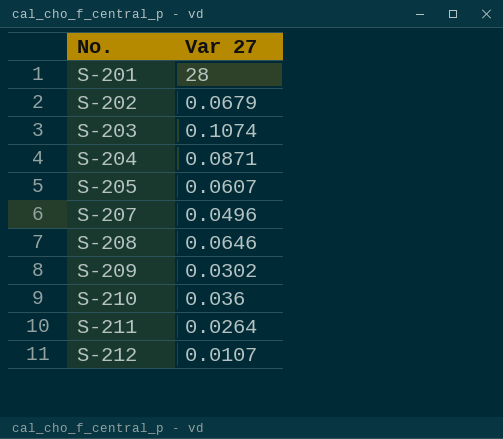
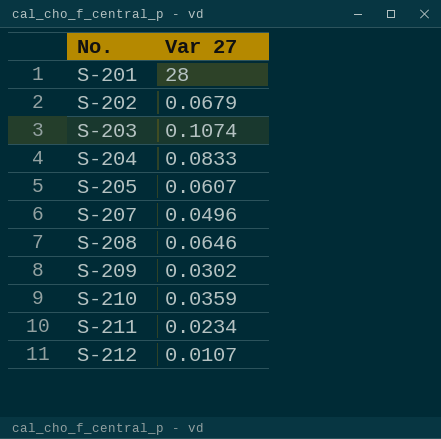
S-204 | Var 27: 0.0871 -> 0.0833
S-210 | Var 27: 0.036 -> 0.0359
S-211 | Var 27: 0.0264 -> 0.0234

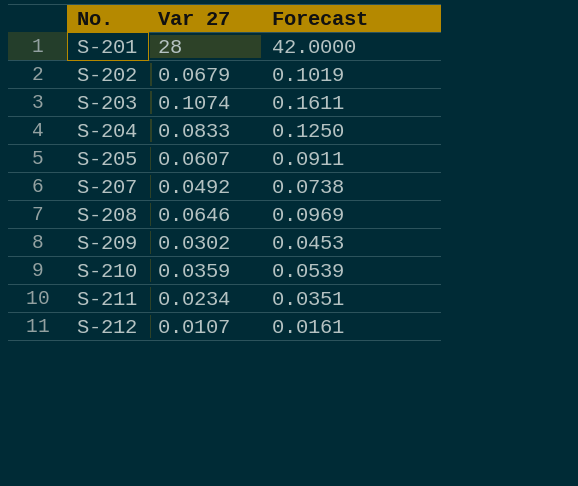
column Forecast | formula: none -> [Var 27] * 1.5
S-207 | Var 27: 0.0496 -> 0.0492

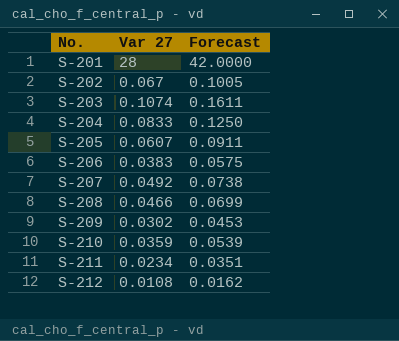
S-202 | Var 27: 0.0679 -> 0.067
S-202 | Forecast: 0.1019 -> 0.1005
row S-206: none -> 0.0383 | 0.0575
S-208 | Var 27: 0.0646 -> 0.0466
S-208 | Forecast: 0.0969 -> 0.0699
S-212 | Var 27: 0.0107 -> 0.0108
S-212 | Forecast: 0.0161 -> 0.0162

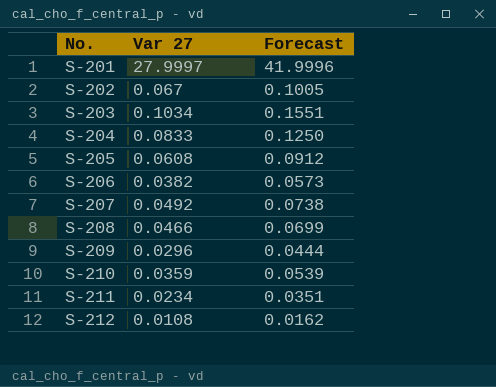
S-201 | Var 27: 28 -> 27.9997
S-201 | Forecast: 42.0000 -> 41.9996
S-203 | Var 27: 0.1074 -> 0.1034
S-203 | Forecast: 0.1611 -> 0.1551
S-205 | Var 27: 0.0607 -> 0.0608
S-205 | Forecast: 0.0911 -> 0.0912
S-206 | Var 27: 0.0383 -> 0.0382
S-206 | Forecast: 0.0575 -> 0.0573
S-209 | Var 27: 0.0302 -> 0.0296
S-209 | Forecast: 0.0453 -> 0.0444

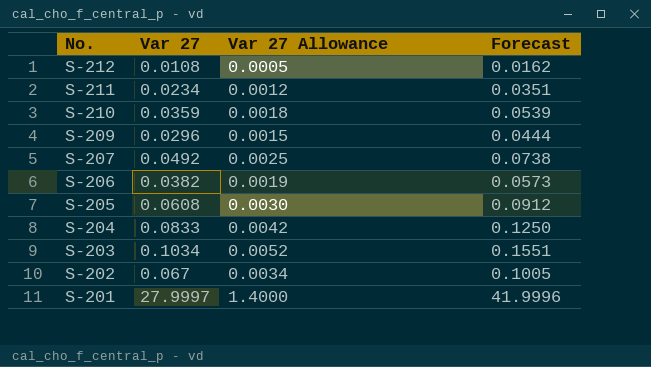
row order: No. ascending -> No. descending
column Var 27 Allowance | formula: none -> [Var 27] * 0.05
row S-208: 0.0466 | 0.0699 -> none

